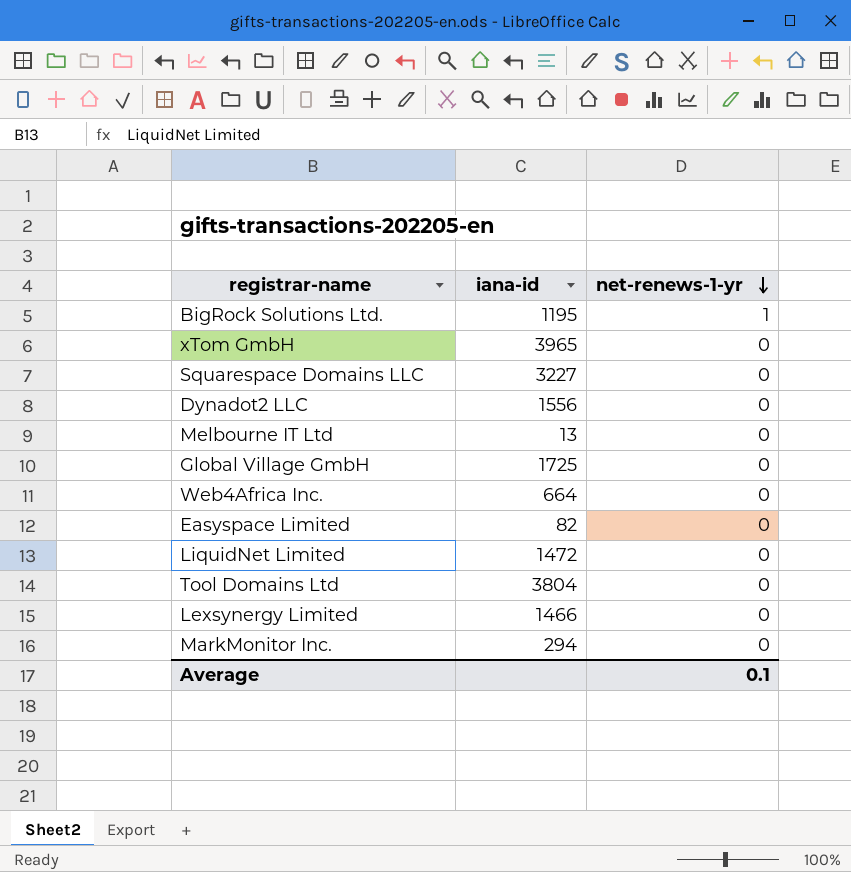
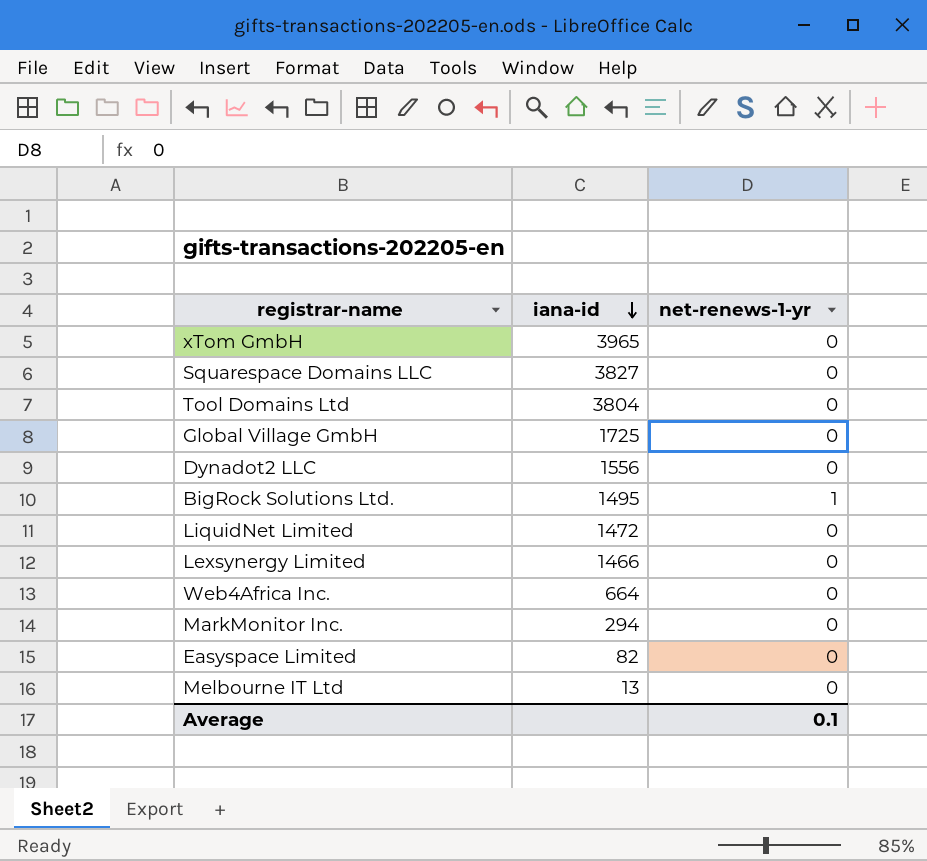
row order: net-renews-1-yr descending -> iana-id descending
Squarespace Domains LLC | iana-id: 3227 -> 3827
BigRock Solutions Ltd. | iana-id: 1195 -> 1495

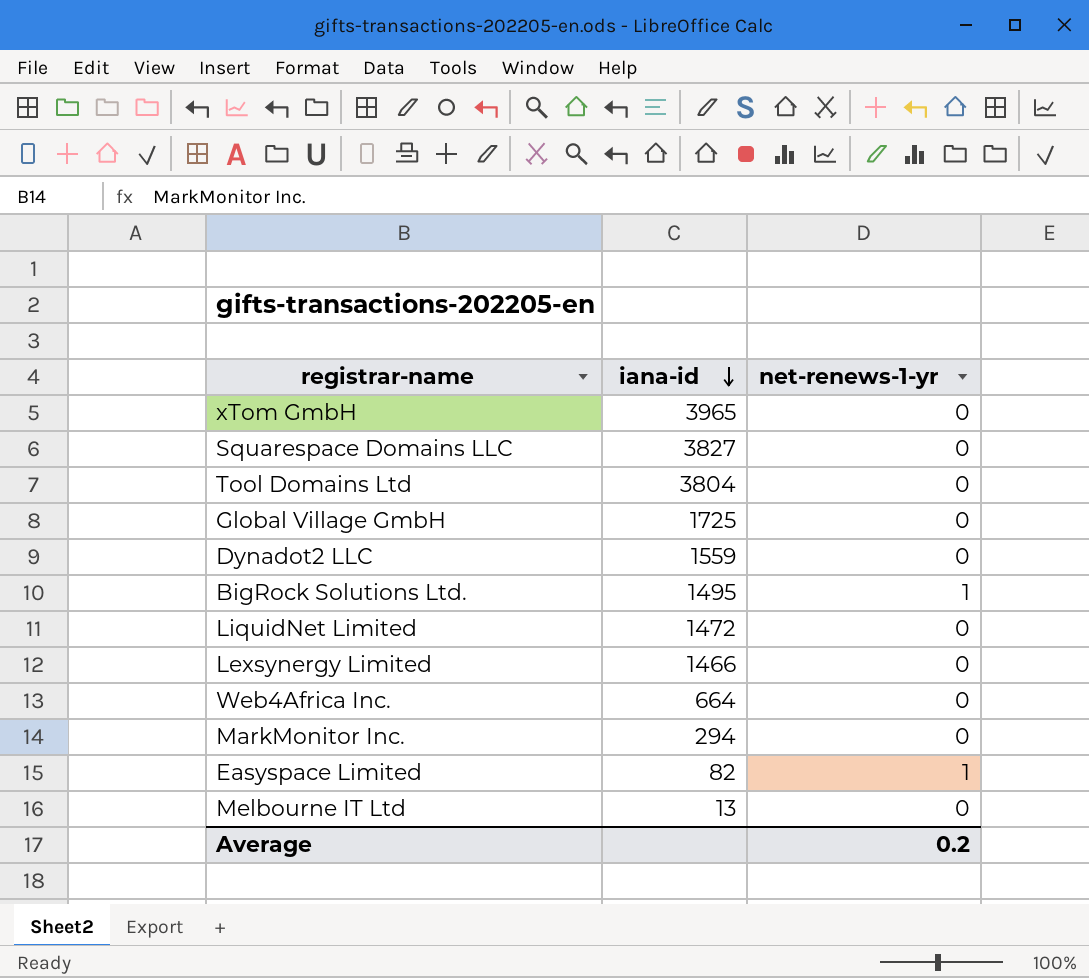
Dynadot2 LLC | iana-id: 1556 -> 1559
Easyspace Limited | net-renews-1-yr: 0 -> 1
Average | net-renews-1-yr: 0.1 -> 0.2

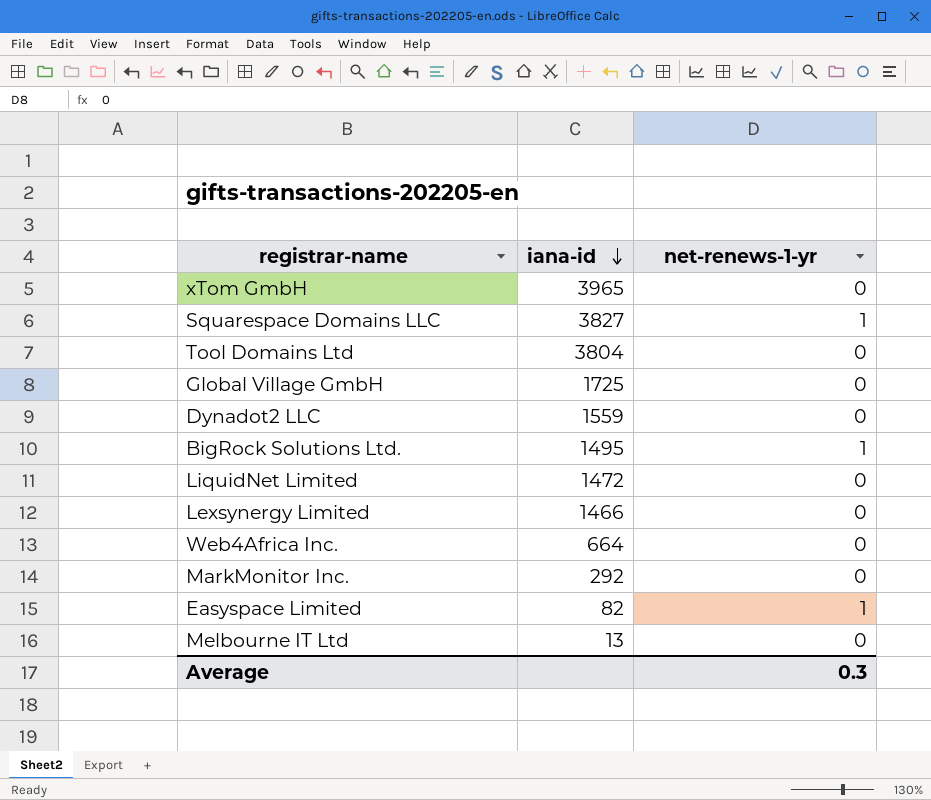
Squarespace Domains LLC | net-renews-1-yr: 0 -> 1
MarkMonitor Inc. | iana-id: 294 -> 292
Average | net-renews-1-yr: 0.2 -> 0.3

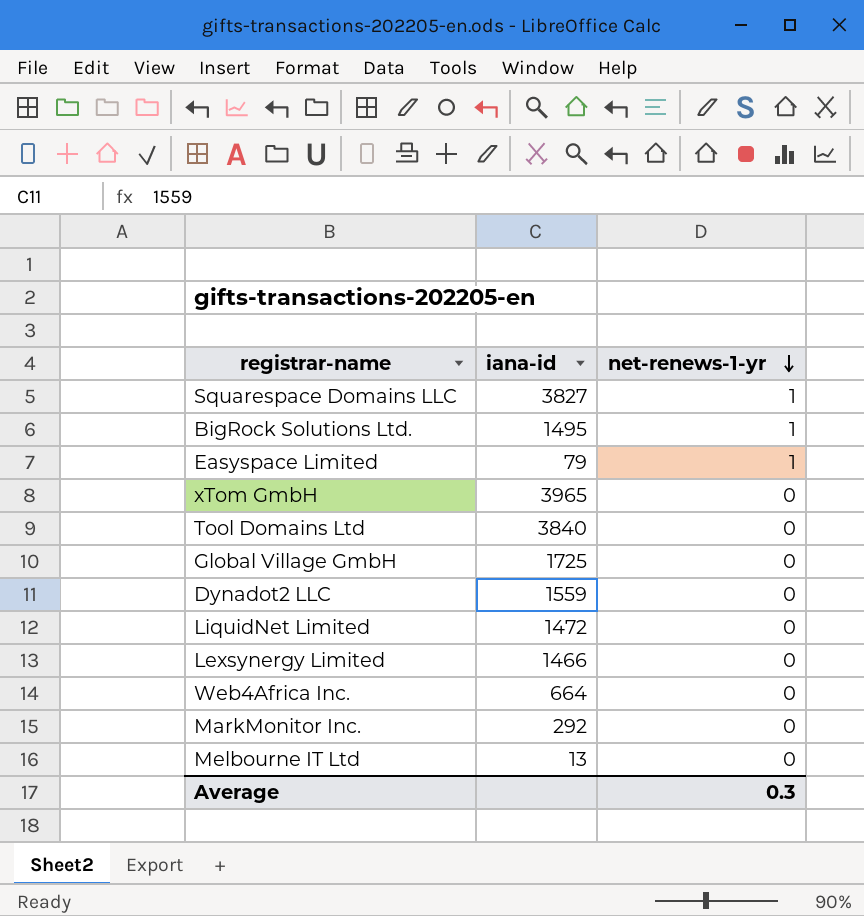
row order: iana-id descending -> net-renews-1-yr descending
Easyspace Limited | iana-id: 82 -> 79
Tool Domains Ltd | iana-id: 3804 -> 3840

